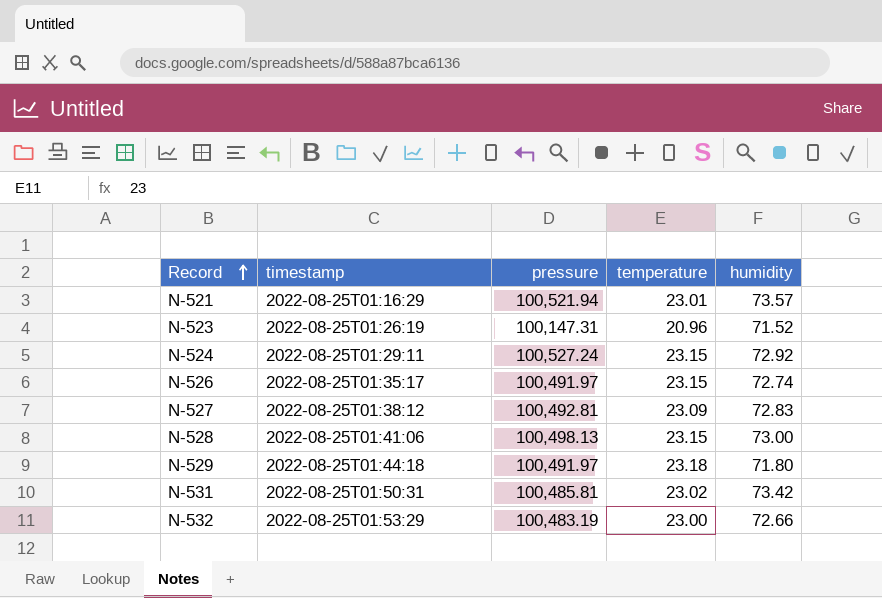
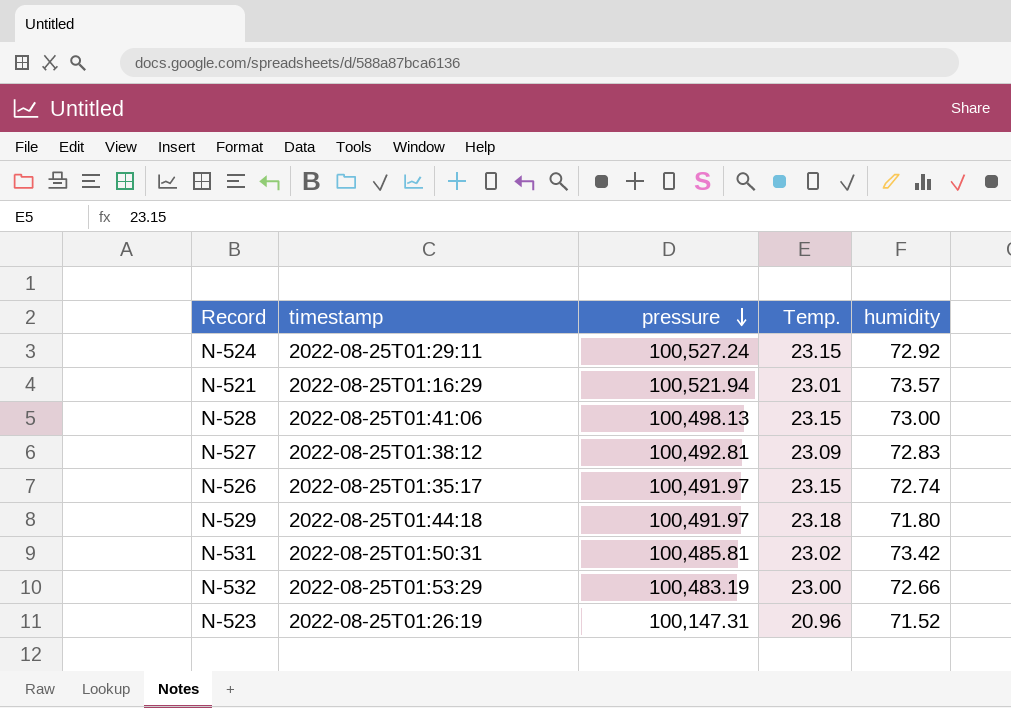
row order: Record ascending -> pressure descending
column name: temperature -> Temp.

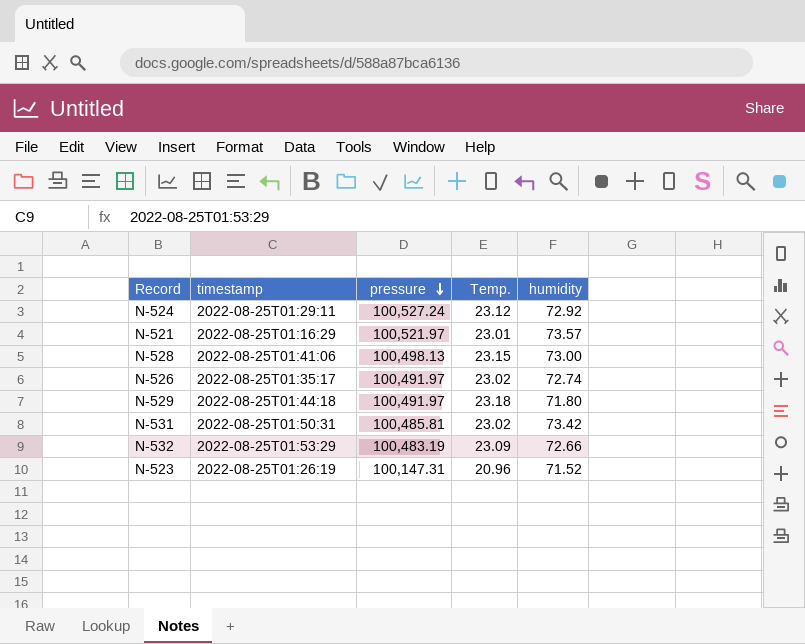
row N-527: 2022-08-25T01:38:12 | 100,492.81 | 23.09 | 72.83 -> none
N-524 | Temp.: 23.15 -> 23.12
N-521 | pressure: 100,521.94 -> 100,521.97
N-526 | Temp.: 23.15 -> 23.02
N-532 | Temp.: 23.00 -> 23.09

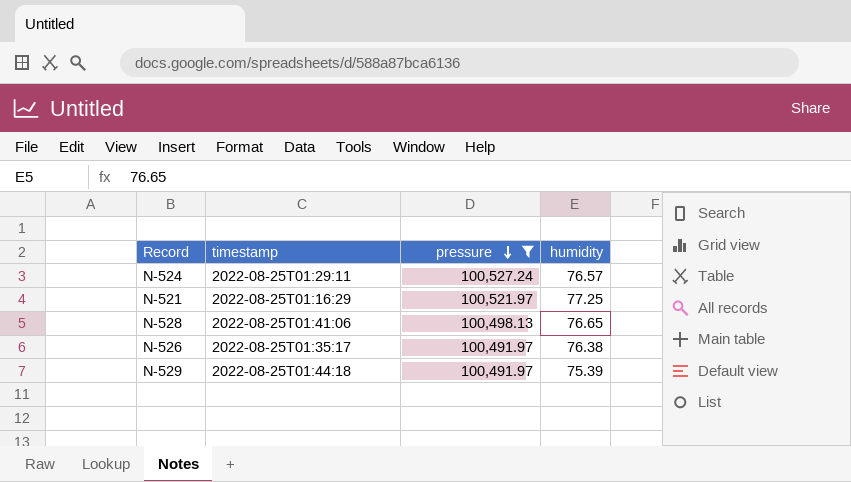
filter: none -> pressure >= 100,491.97
column Temp. | position: 4 -> none
N-524 | humidity: 72.92 -> 76.57
N-521 | humidity: 73.57 -> 77.25
N-528 | humidity: 73.00 -> 76.65
N-526 | humidity: 72.74 -> 76.38
N-529 | humidity: 71.80 -> 75.39

